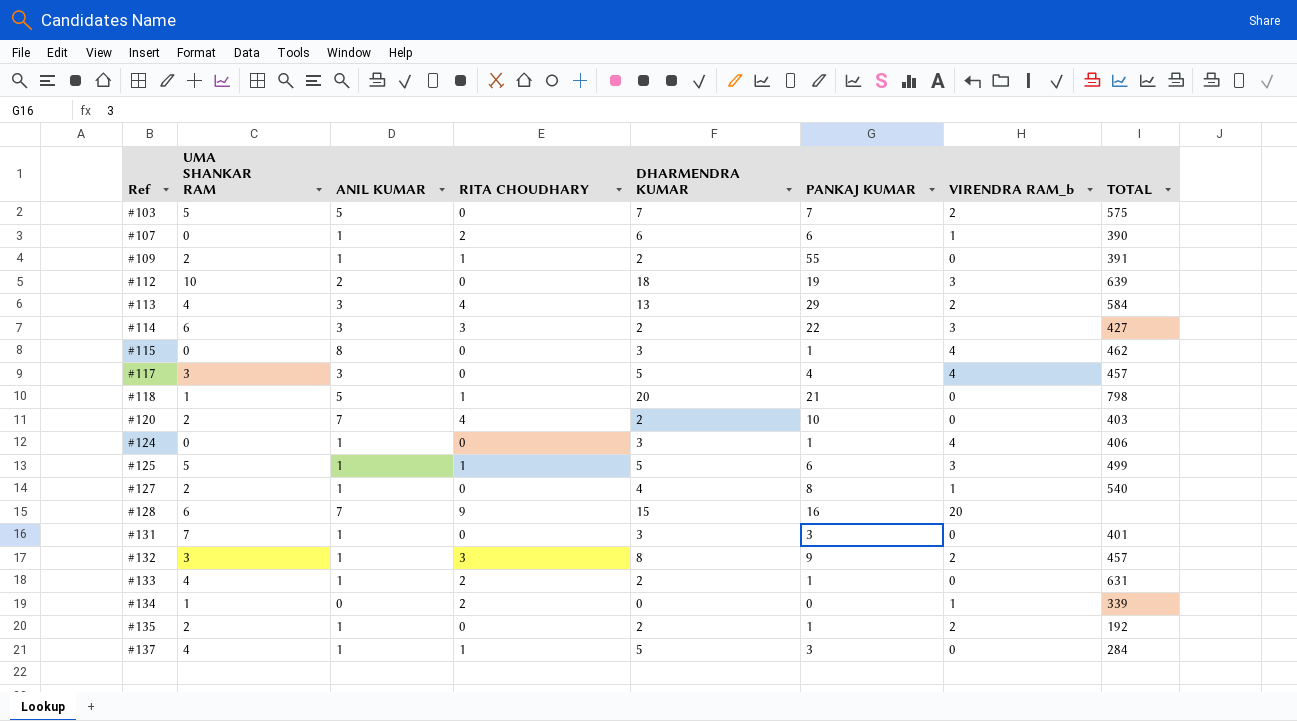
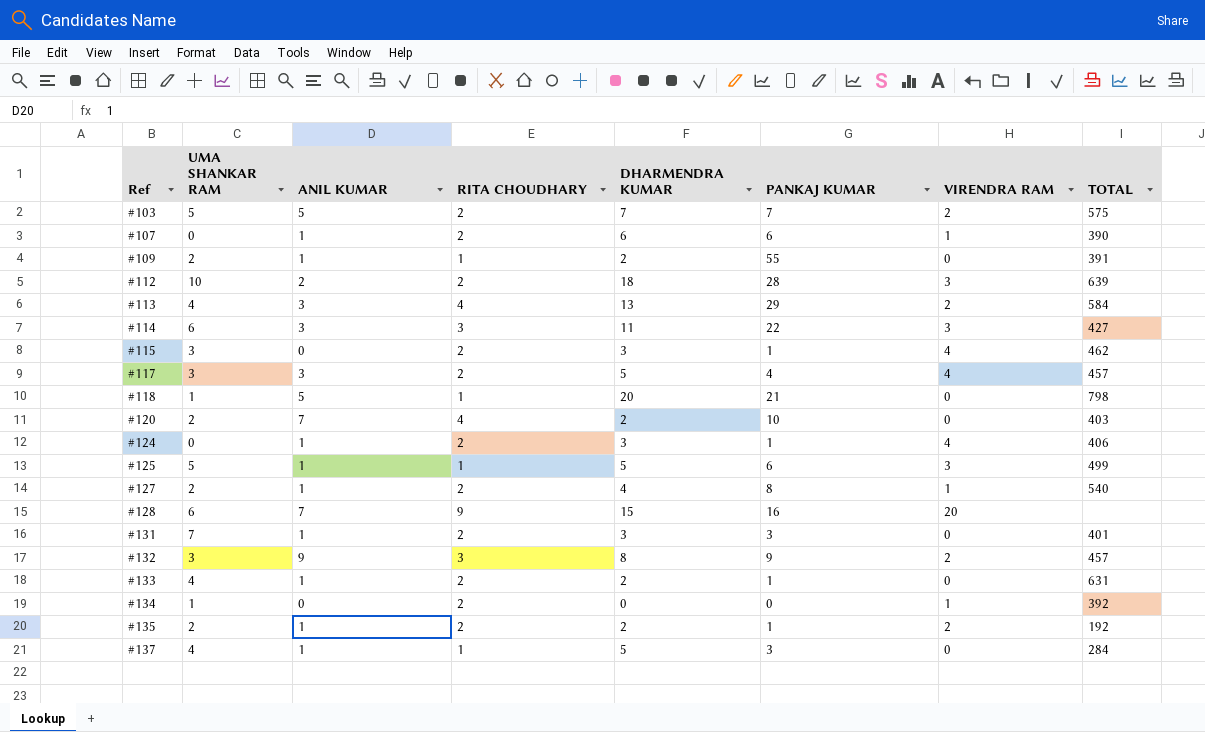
column name: VIRENDRA RAM_b -> VIRENDRA RAM
#103 | RITA CHOUDHARY: 0 -> 2
#112 | RITA CHOUDHARY: 0 -> 2
#112 | PANKAJ KUMAR: 19 -> 28
#114 | DHARMENDRA KUMAR: 2 -> 11
#115 | UMA SHANKAR RAM: 0 -> 3
#115 | ANIL KUMAR: 8 -> 0
#115 | RITA CHOUDHARY: 0 -> 2
#117 | RITA CHOUDHARY: 0 -> 2
#124 | RITA CHOUDHARY: 0 -> 2
#127 | RITA CHOUDHARY: 0 -> 2
#131 | RITA CHOUDHARY: 0 -> 2
#132 | ANIL KUMAR: 1 -> 9
#134 | TOTAL: 339 -> 392
#135 | RITA CHOUDHARY: 0 -> 2

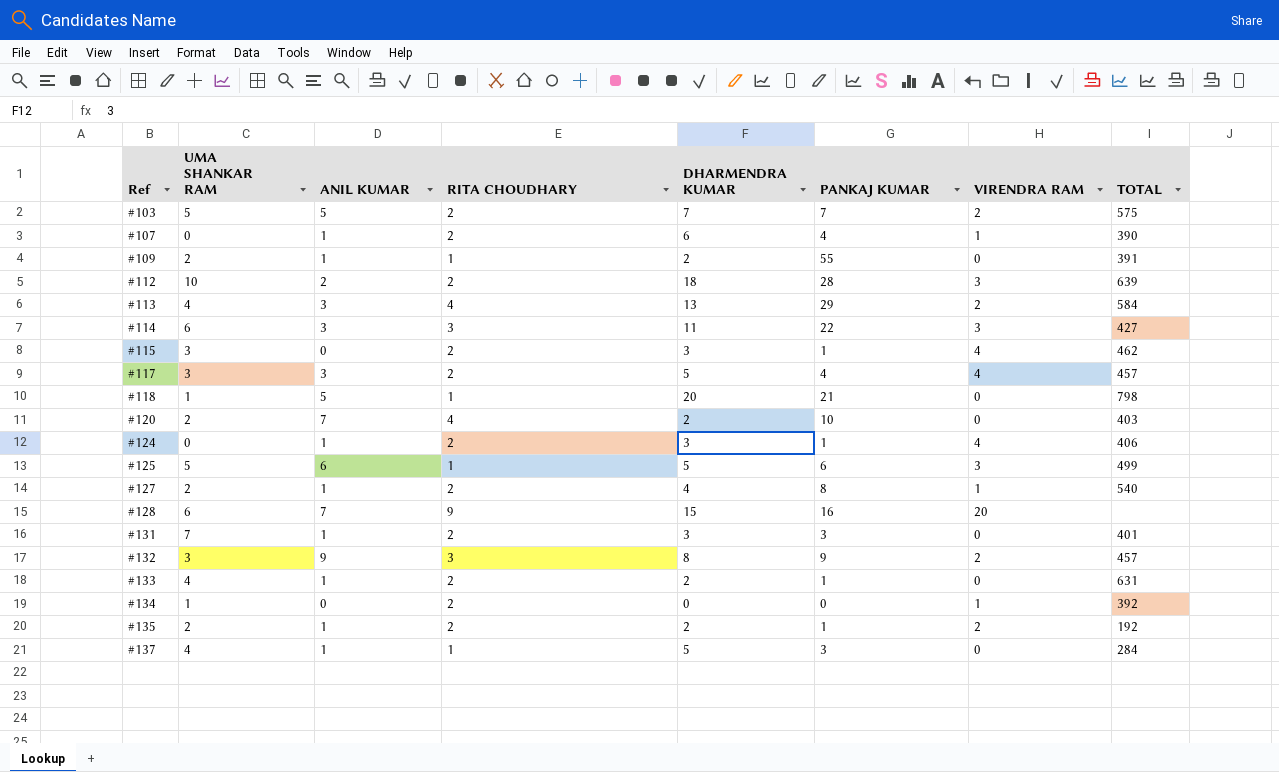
#107 | PANKAJ KUMAR: 6 -> 4
#125 | ANIL KUMAR: 1 -> 6

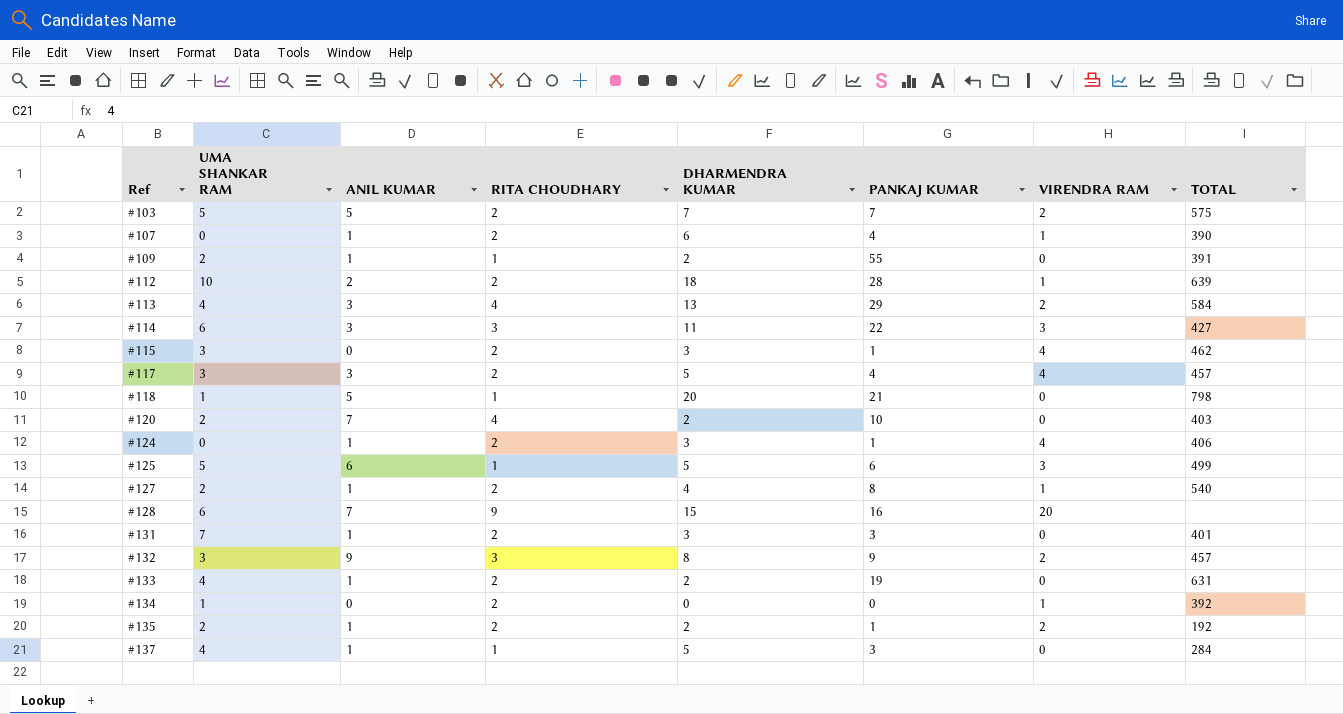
#112 | VIRENDRA RAM: 3 -> 1
#133 | PANKAJ KUMAR: 1 -> 19

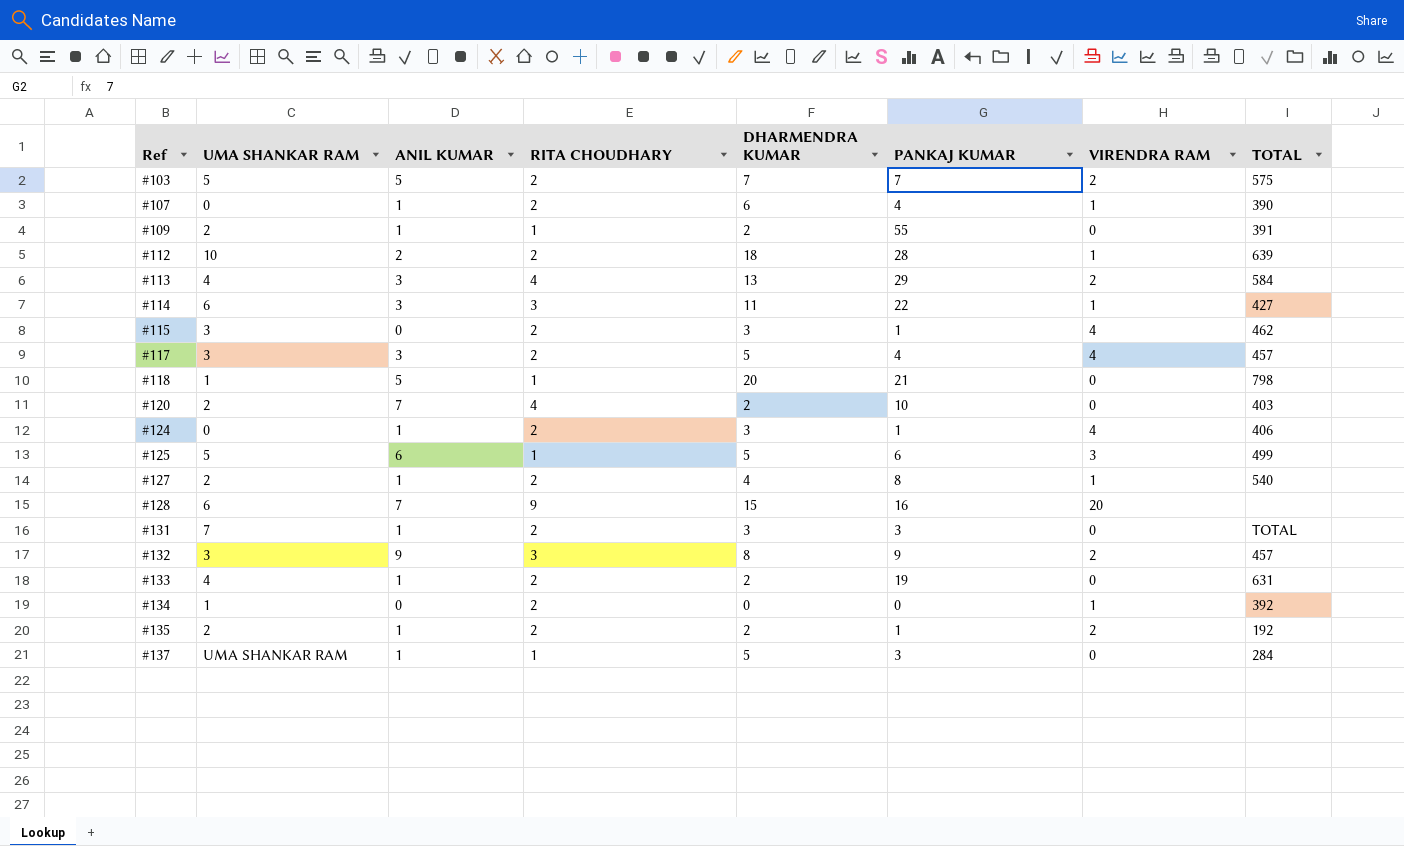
#114 | VIRENDRA RAM: 3 -> 1
#131 | TOTAL: 401 -> TOTAL
#137 | UMA SHANKAR RAM: 4 -> UMA SHANKAR RAM

